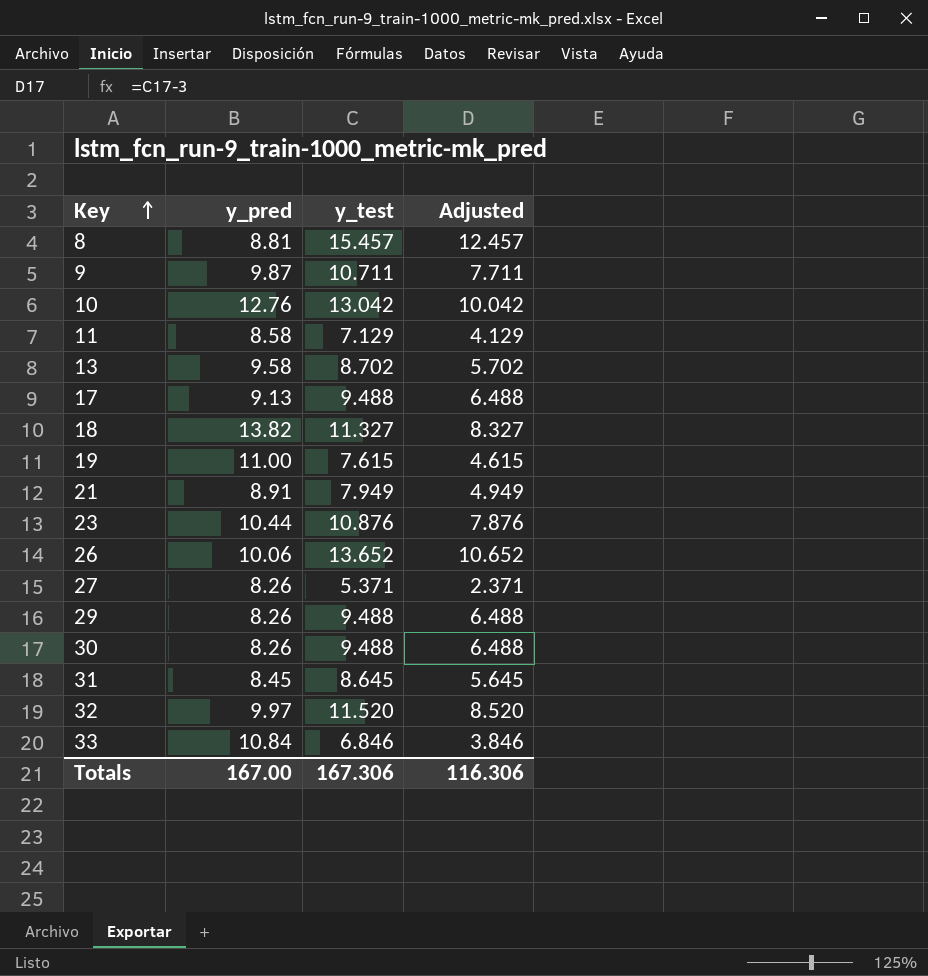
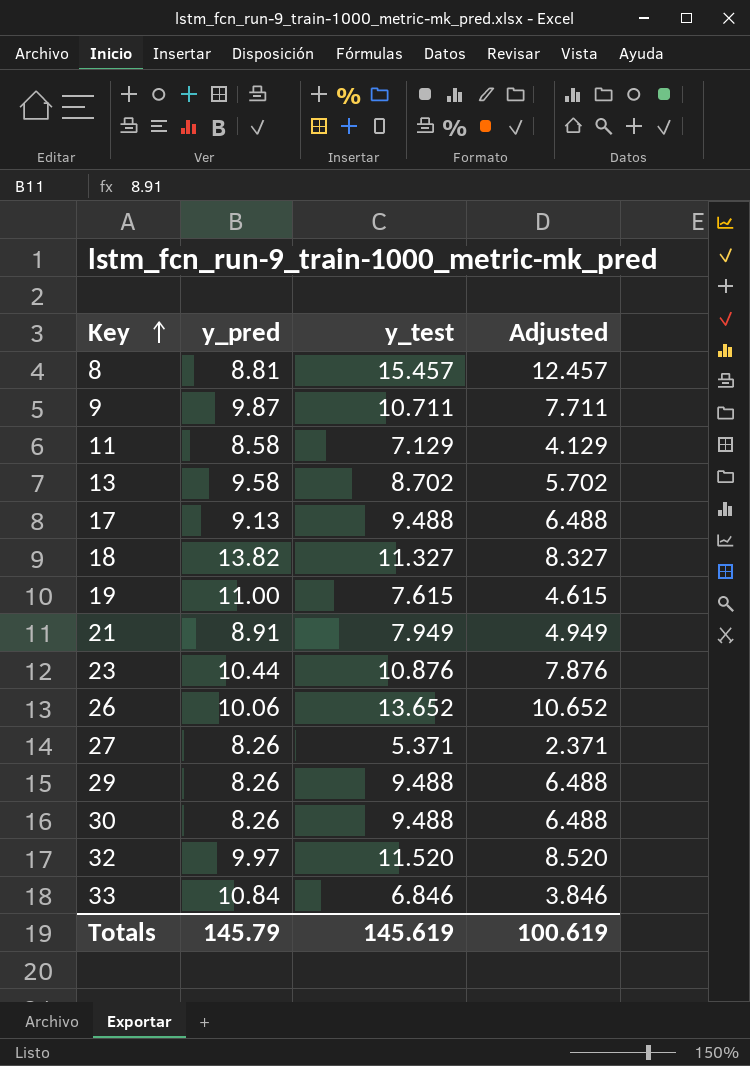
row 10: 12.76 | 13.042 | 10.042 -> none
row 31: 8.45 | 8.645 | 5.645 -> none
Totals | y_pred: 167.00 -> 145.79
Totals | y_test: 167.306 -> 145.619
Totals | Adjusted: 116.306 -> 100.619

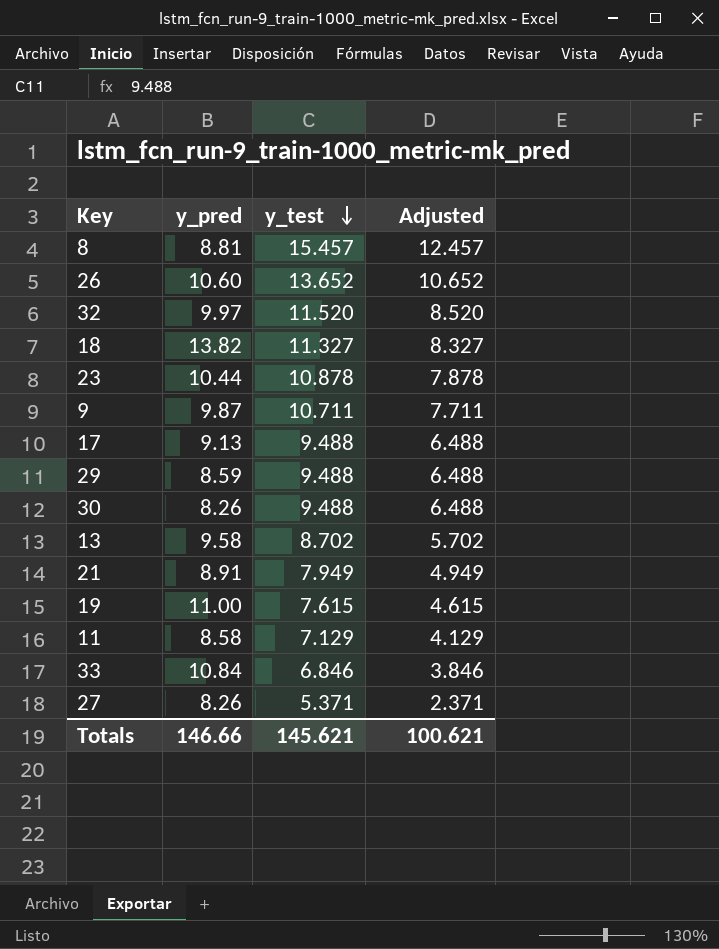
row order: Key ascending -> y_test descending
26 | y_pred: 10.06 -> 10.60
23 | y_test: 10.876 -> 10.878
23 | Adjusted: 7.876 -> 7.878
29 | y_pred: 8.26 -> 8.59
Totals | y_pred: 145.79 -> 146.66
Totals | y_test: 145.619 -> 145.621
Totals | Adjusted: 100.619 -> 100.621

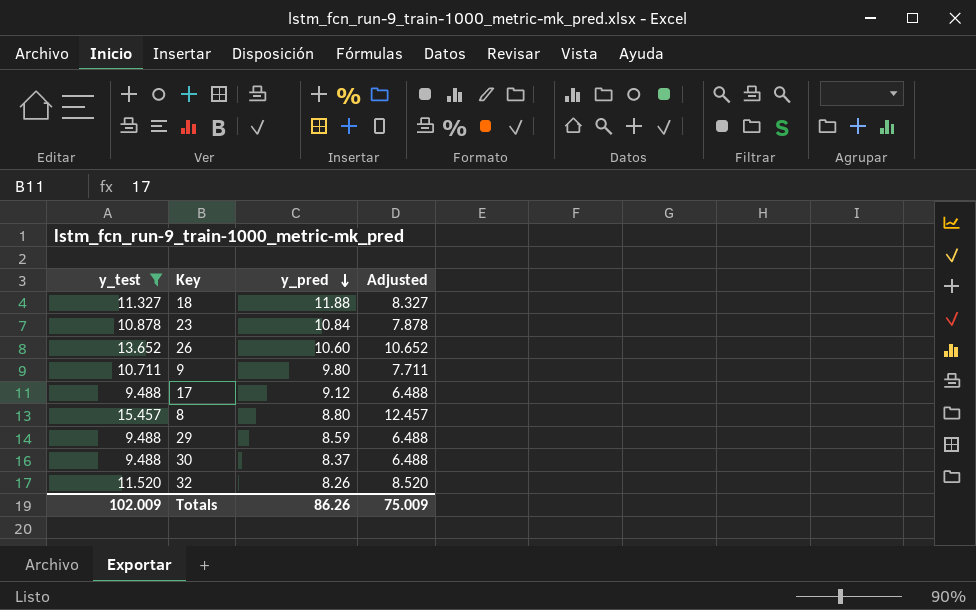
filter: none -> y_test >= 9.488
row order: y_test descending -> y_pred descending
column y_test | position: 3 -> 1
18 | y_pred: 13.82 -> 11.88
23 | y_pred: 10.44 -> 10.84
9 | y_pred: 9.87 -> 9.80
17 | y_pred: 9.13 -> 9.12
8 | y_pred: 8.81 -> 8.80
30 | y_pred: 8.26 -> 8.37
32 | y_pred: 9.97 -> 8.26
Totals | y_test: 145.621 -> 102.009
Totals | y_pred: 146.66 -> 86.26
Totals | Adjusted: 100.621 -> 75.009

